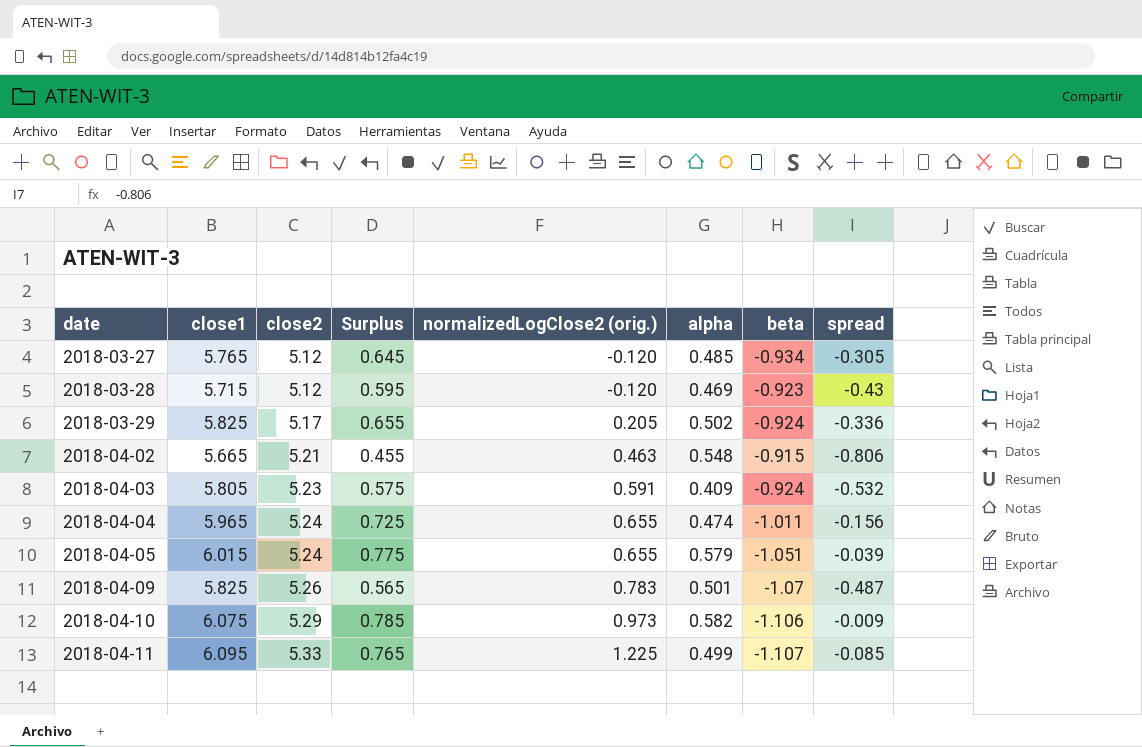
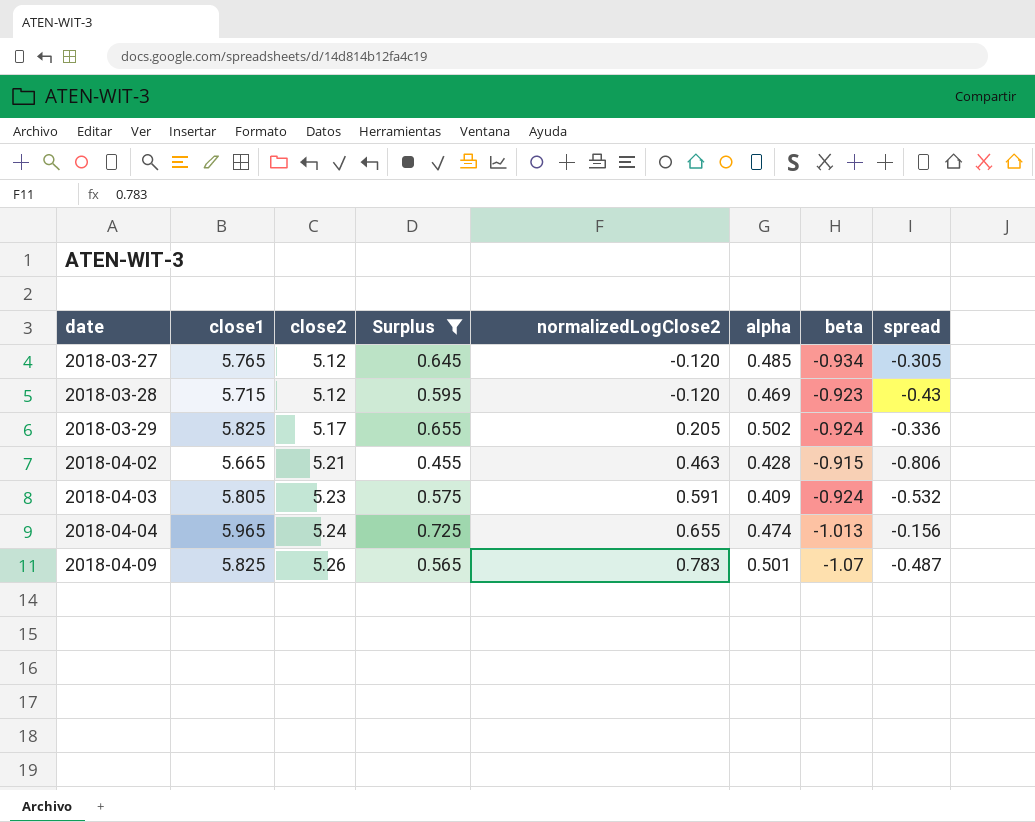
filter: none -> Surplus <= 0.725
column name: normalizedLogClose2 (orig.) -> normalizedLogClose2
2018-04-02 | alpha: 0.548 -> 0.428
2018-04-04 | beta: -1.011 -> -1.013

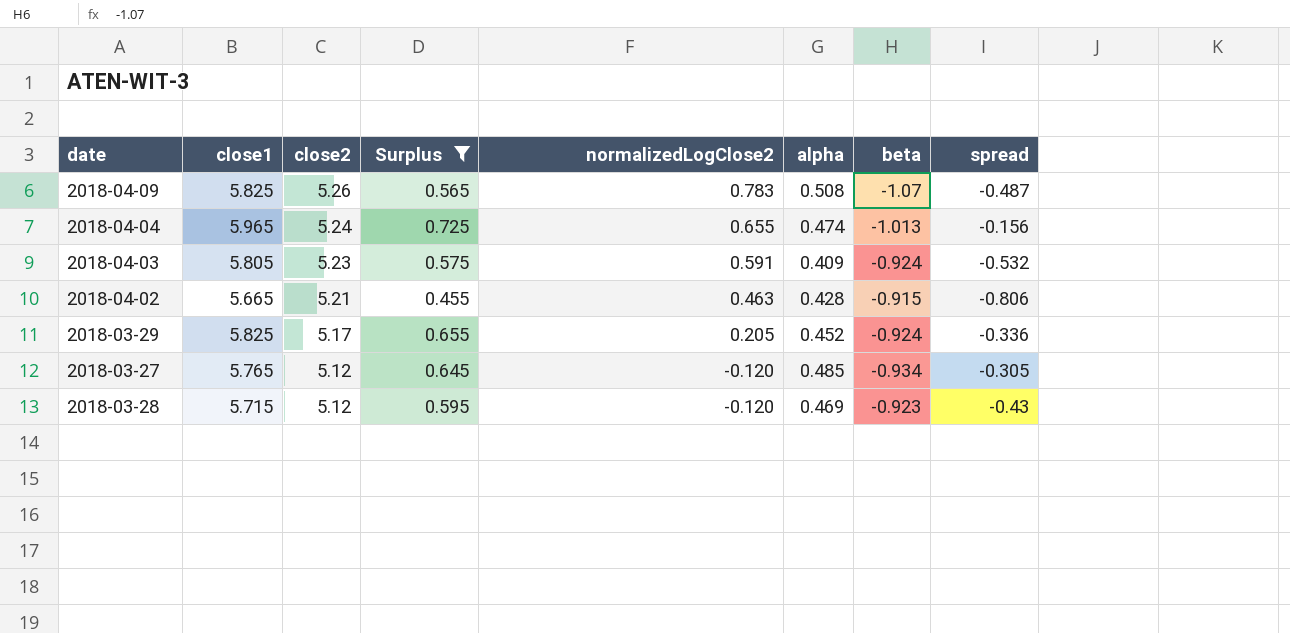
row order: date ascending -> close2 descending
2018-04-09 | alpha: 0.501 -> 0.508
2018-03-29 | alpha: 0.502 -> 0.452

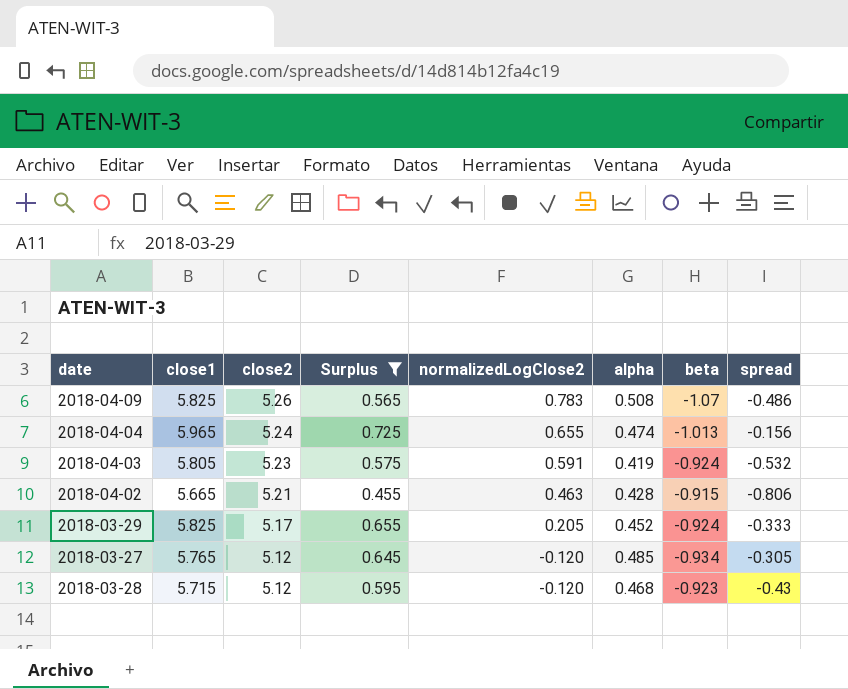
2018-04-09 | spread: -0.487 -> -0.486
2018-04-03 | alpha: 0.409 -> 0.419
2018-03-29 | spread: -0.336 -> -0.333
2018-03-28 | alpha: 0.469 -> 0.468

